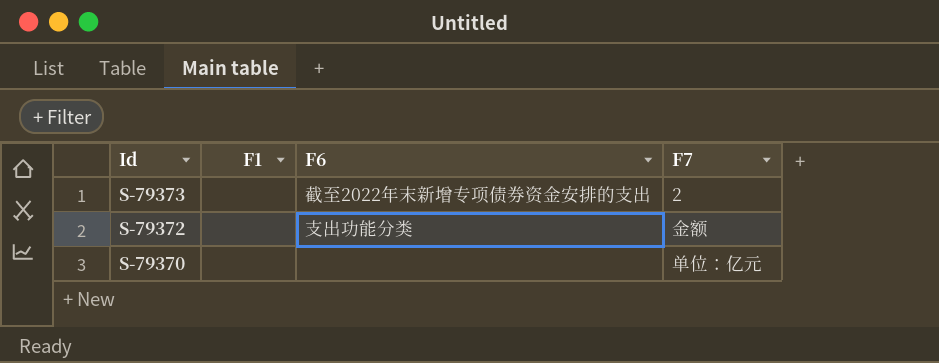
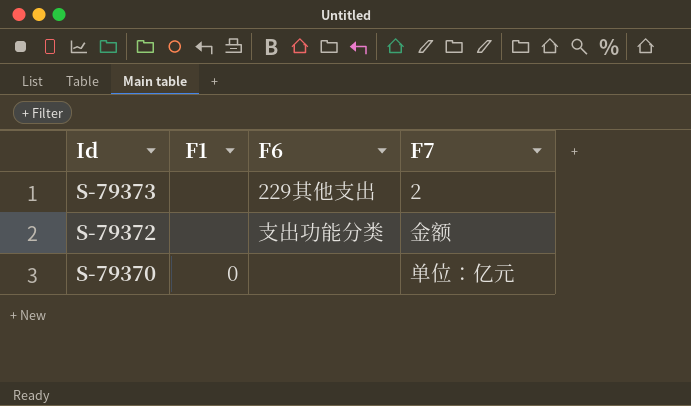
S-79373 | F6: 截至2022年末新增专项债券资金安排的支出 -> 229其他支出
S-79370 | F1: none -> 0

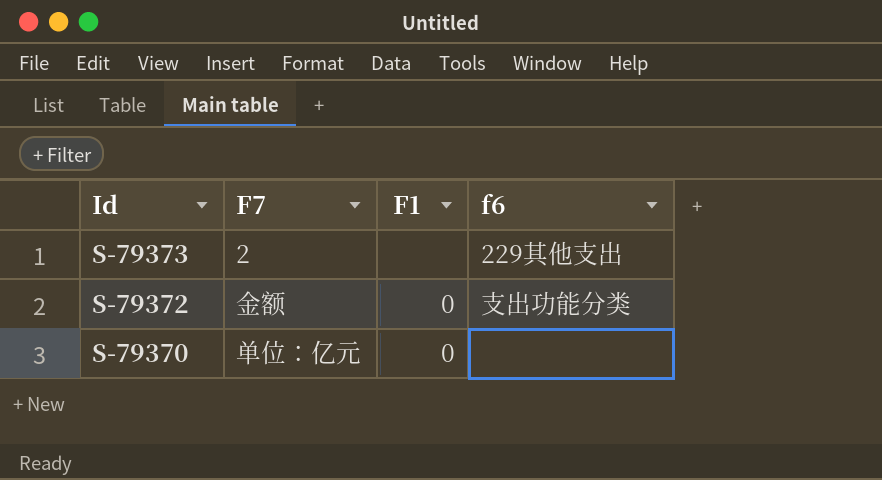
column F7 | position: 4 -> 2
column name: F6 -> f6
S-79372 | F1: none -> 0

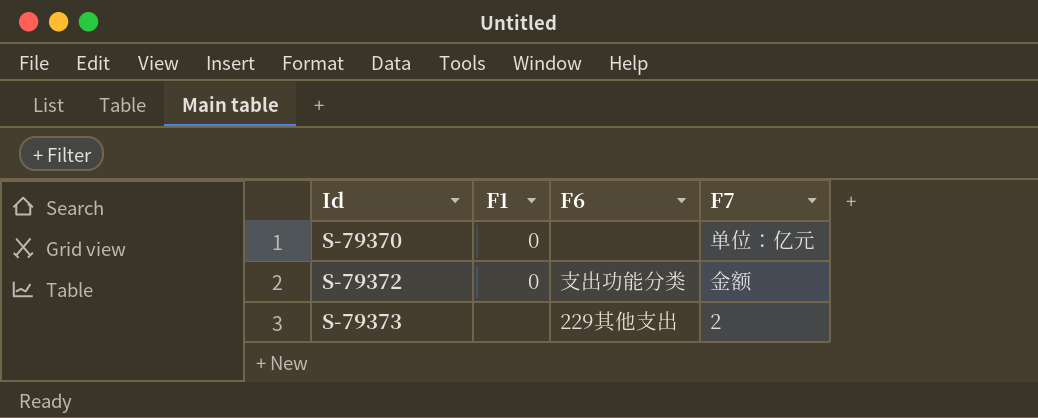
row order: Id descending -> Id ascending
column name: f6 -> F6
column F7 | position: 2 -> 4

